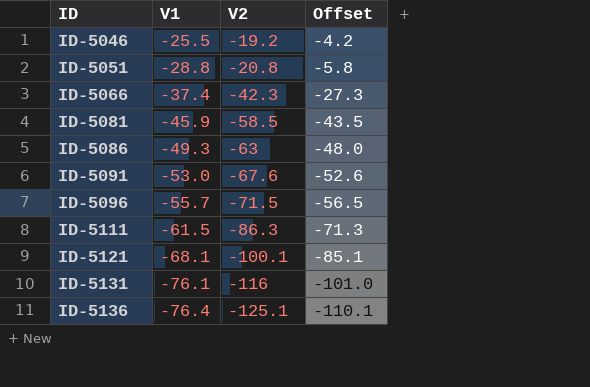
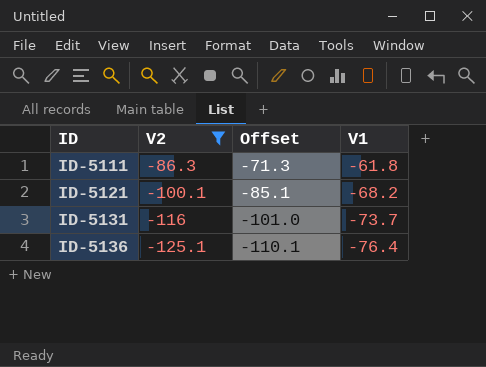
filter: none -> V2 <= -86.3
column V1 | position: 2 -> 4
ID-5111 | V1: -61.5 -> -61.8
ID-5121 | V1: -68.1 -> -68.2
ID-5131 | V1: -76.1 -> -73.7

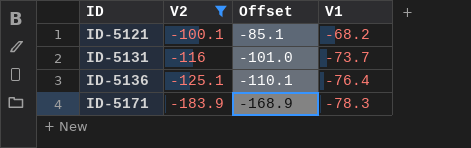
row ID-5111: -86.3 | -71.3 | -61.8 -> none
row ID-5171: none -> -183.9 | -168.9 | -78.3

